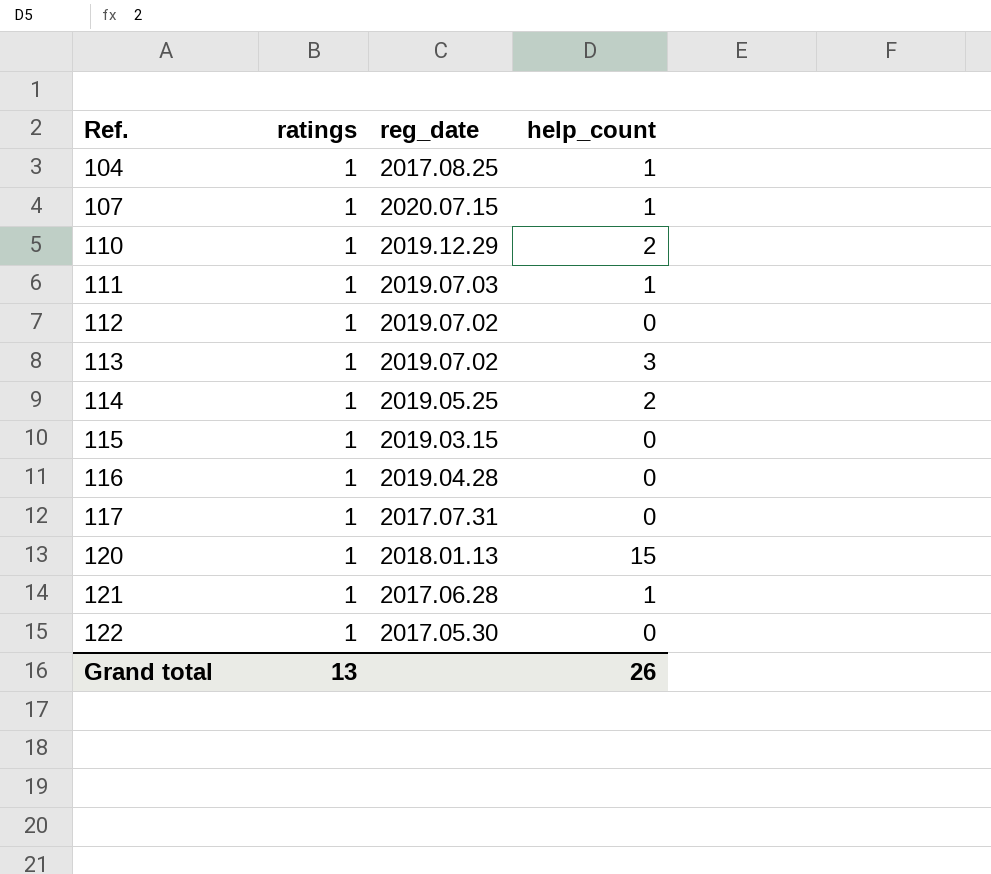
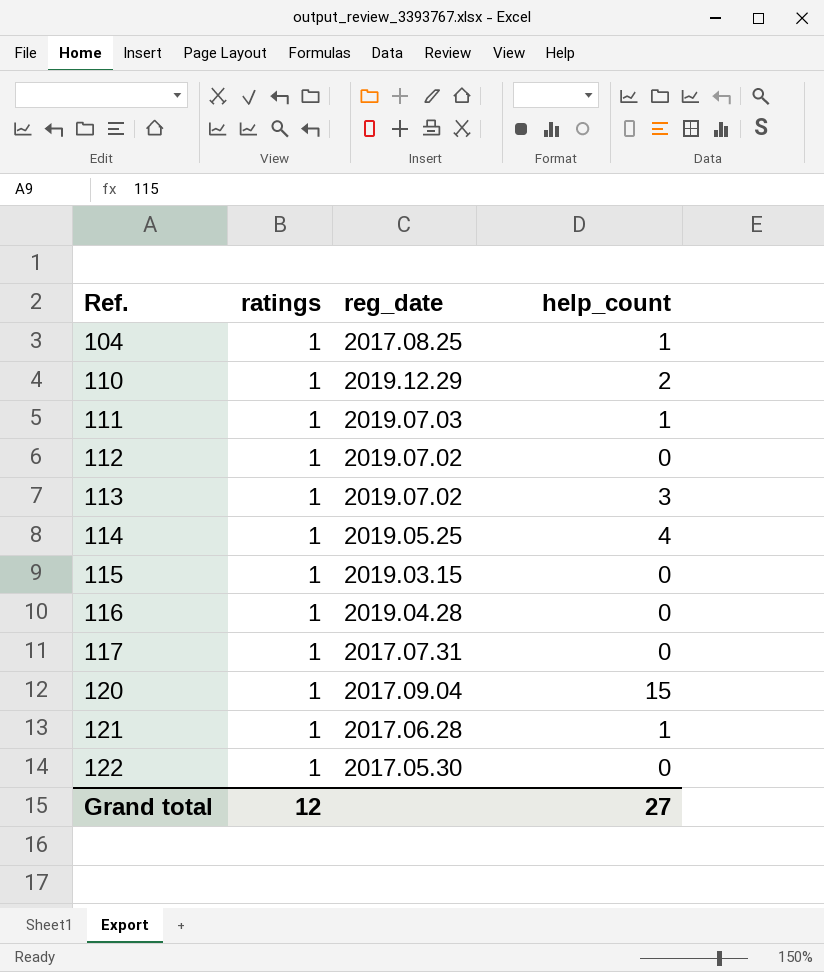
row 107: 1 | 2020.07.15 | 1 -> none
114 | help_count: 2 -> 4
120 | reg_date: 2018.01.13 -> 2017.09.04
Grand total | ratings: 13 -> 12
Grand total | help_count: 26 -> 27

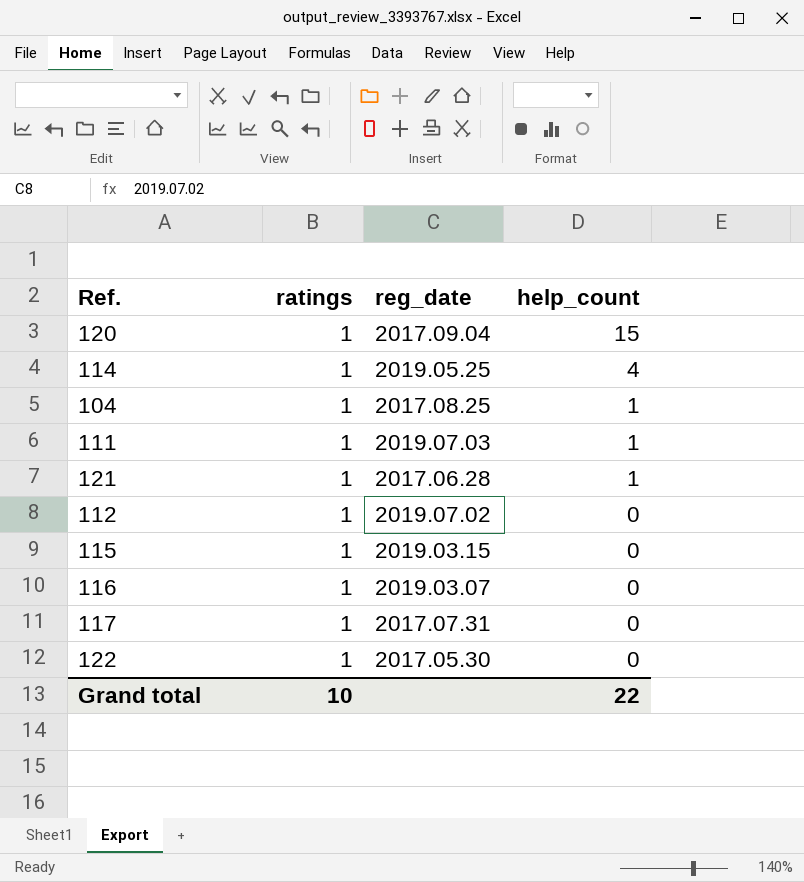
row order: Ref. ascending -> help_count descending
row 110: 1 | 2019.12.29 | 2 -> none
row 113: 1 | 2019.07.02 | 3 -> none
116 | reg_date: 2019.04.28 -> 2019.03.07
Grand total | ratings: 12 -> 10
Grand total | help_count: 27 -> 22

